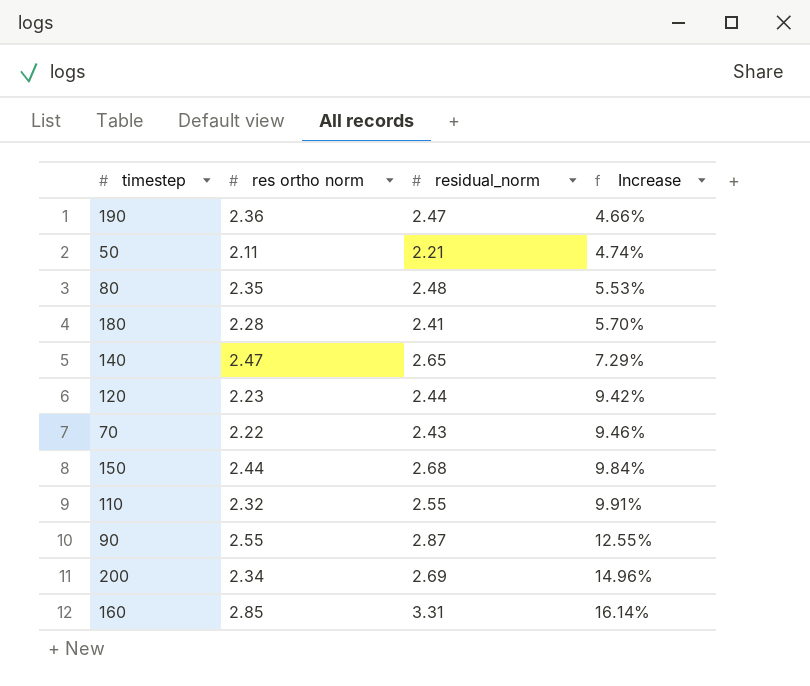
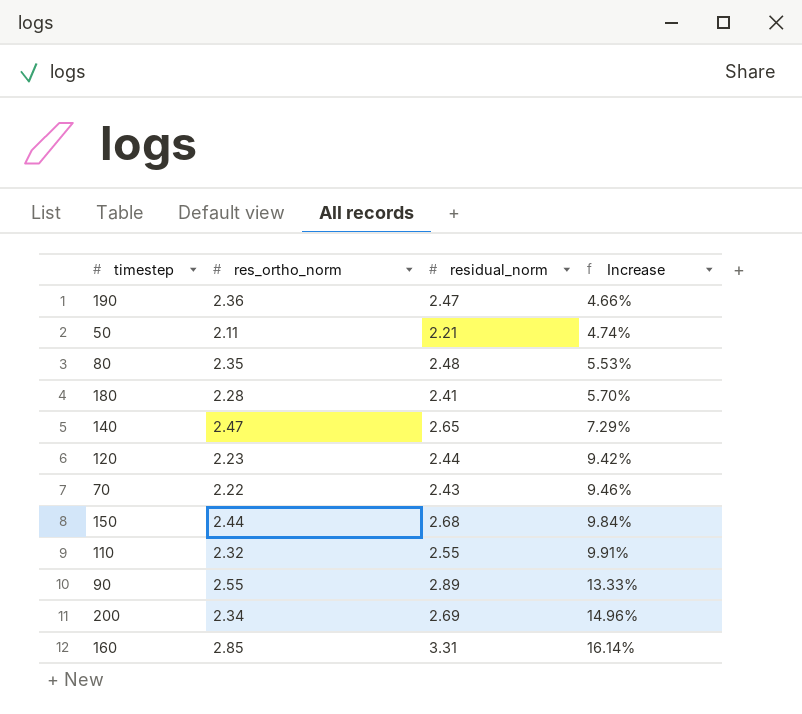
column name: res ortho norm -> res_ortho_norm
90 | residual_norm: 2.87 -> 2.89
90 | Increase: 12.55% -> 13.33%

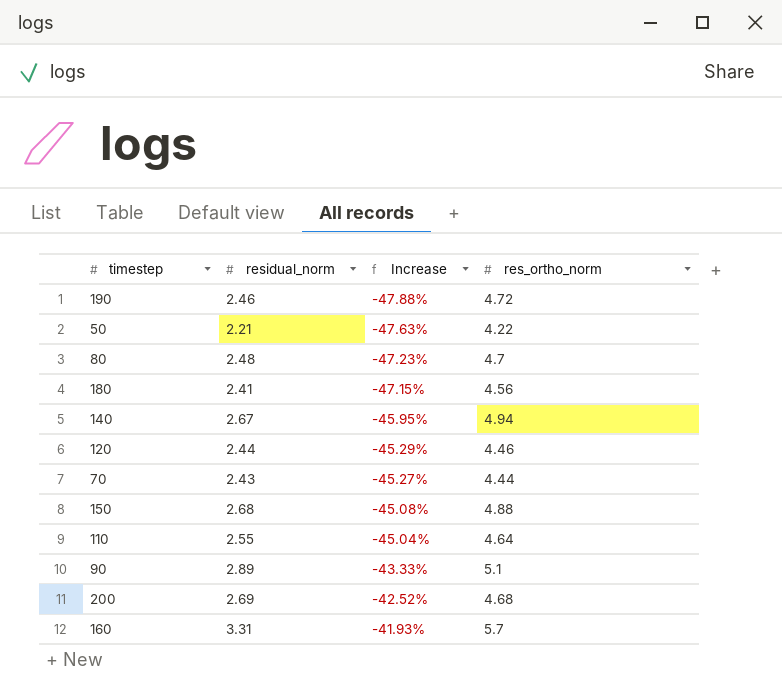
column res_ortho_norm | position: 2 -> 4
190 | residual_norm: 2.47 -> 2.46
190 | Increase: 4.66% -> -47.88%
190 | res_ortho_norm: 2.36 -> 4.72
50 | Increase: 4.74% -> -47.63%
50 | res_ortho_norm: 2.11 -> 4.22
80 | Increase: 5.53% -> -47.23%
80 | res_ortho_norm: 2.35 -> 4.7
180 | Increase: 5.70% -> -47.15%
180 | res_ortho_norm: 2.28 -> 4.56
140 | residual_norm: 2.65 -> 2.67
140 | Increase: 7.29% -> -45.95%
140 | res_ortho_norm: 2.47 -> 4.94
120 | Increase: 9.42% -> -45.29%
120 | res_ortho_norm: 2.23 -> 4.46
70 | Increase: 9.46% -> -45.27%
70 | res_ortho_norm: 2.22 -> 4.44
150 | Increase: 9.84% -> -45.08%
150 | res_ortho_norm: 2.44 -> 4.88
110 | Increase: 9.91% -> -45.04%
110 | res_ortho_norm: 2.32 -> 4.64
90 | Increase: 13.33% -> -43.33%
90 | res_ortho_norm: 2.55 -> 5.1
200 | Increase: 14.96% -> -42.52%
200 | res_ortho_norm: 2.34 -> 4.68
160 | Increase: 16.14% -> -41.93%
160 | res_ortho_norm: 2.85 -> 5.7

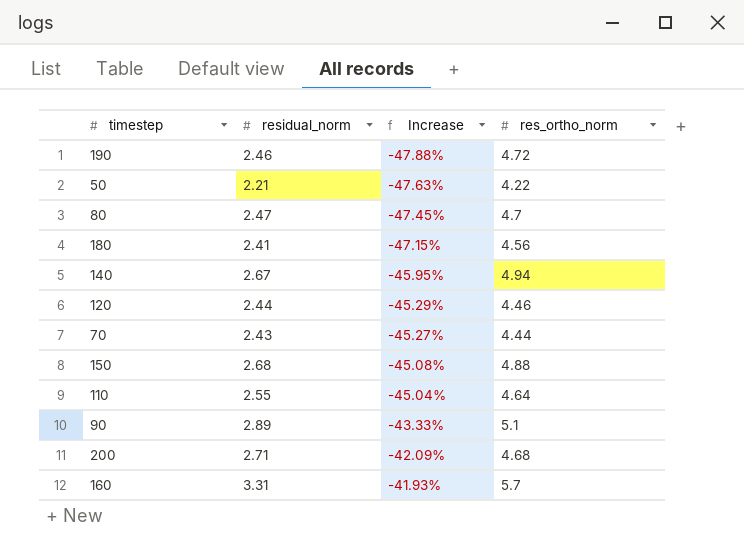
80 | residual_norm: 2.48 -> 2.47
80 | Increase: -47.23% -> -47.45%
200 | residual_norm: 2.69 -> 2.71
200 | Increase: -42.52% -> -42.09%

